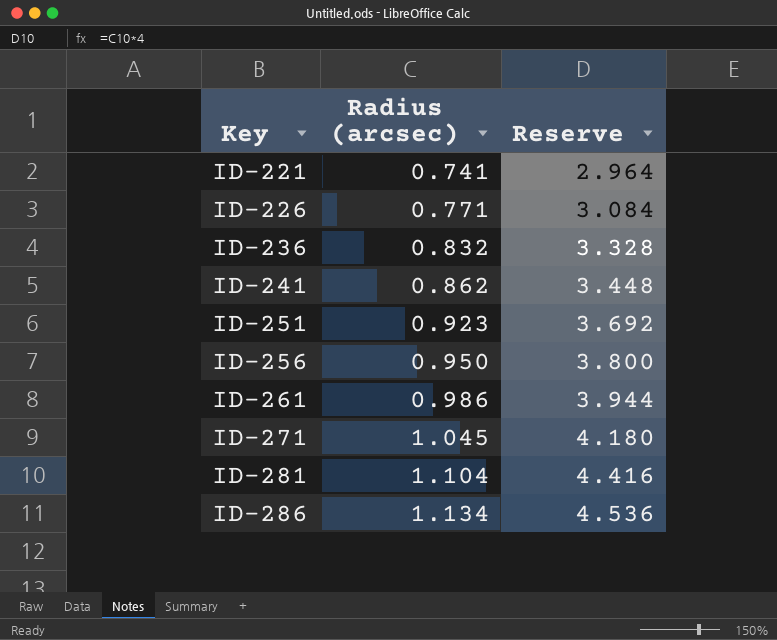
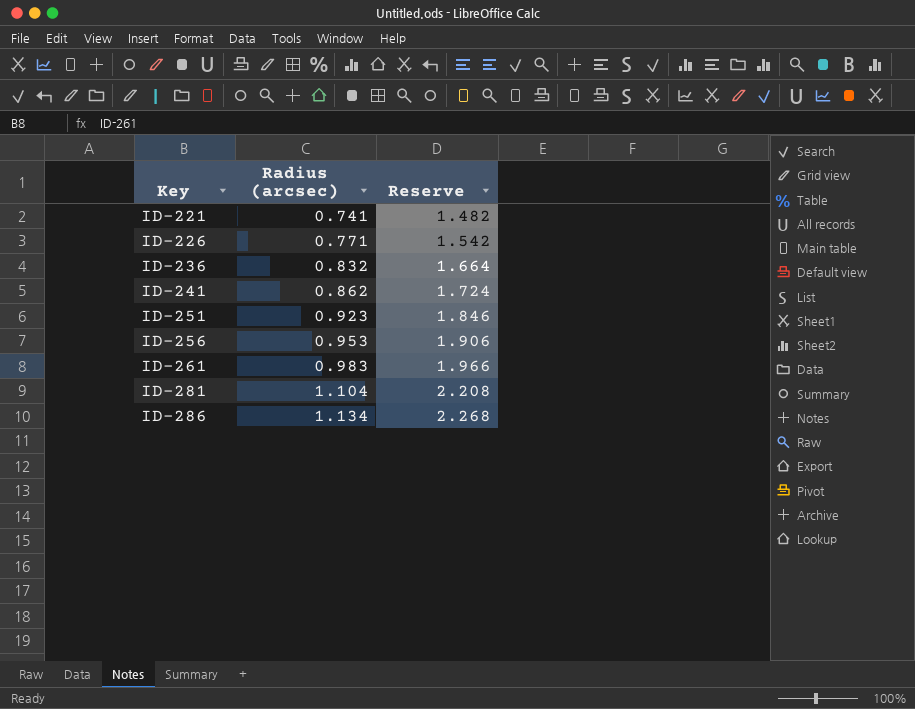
column Reserve | formula: [Radius (arcsec)] * 4 -> [Radius (arcsec)] * 2
row ID-271: 1.045 | 4.180 -> none
ID-256 | Radius (arcsec): 0.950 -> 0.953
ID-261 | Radius (arcsec): 0.986 -> 0.983

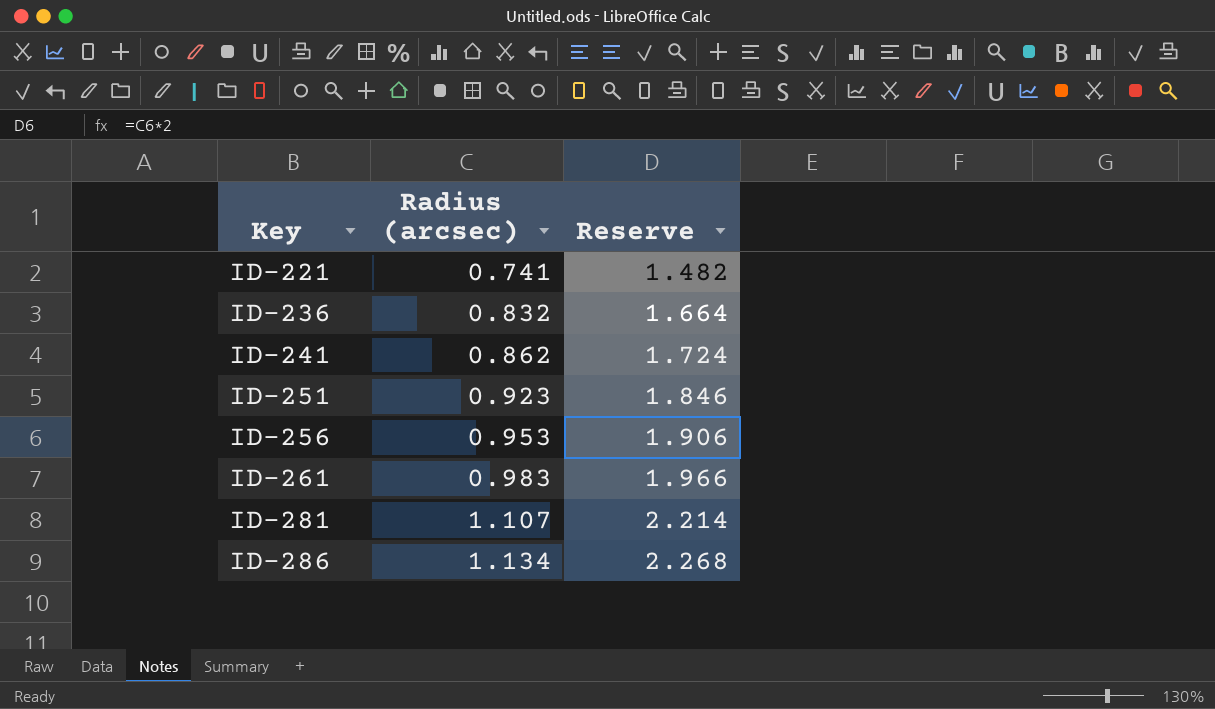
row ID-226: 0.771 | 1.542 -> none
ID-281 | Radius (arcsec): 1.104 -> 1.107
ID-281 | Reserve: 2.208 -> 2.214

